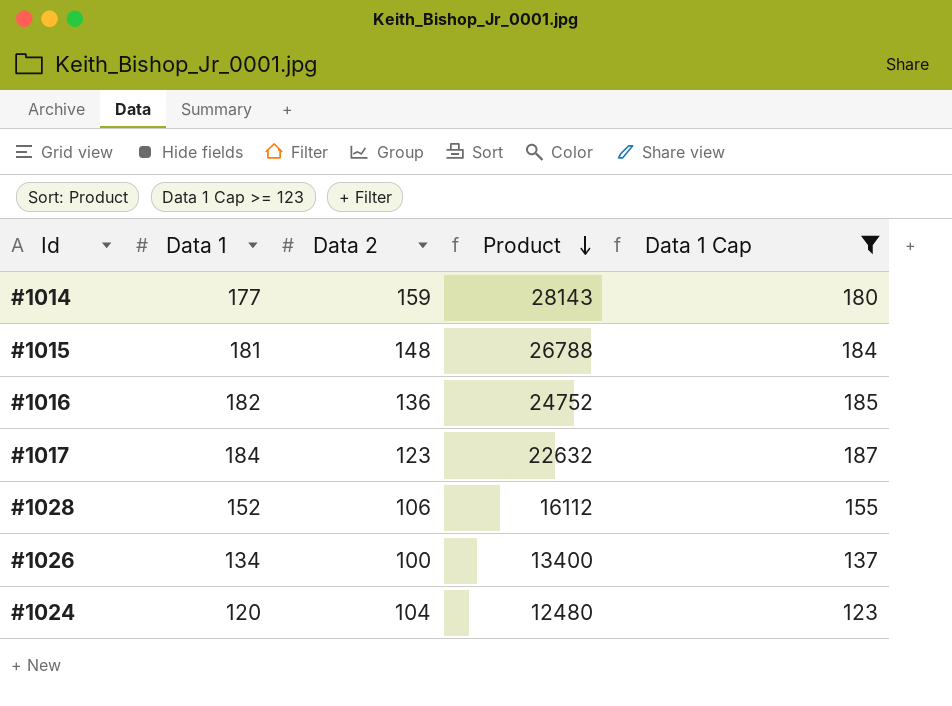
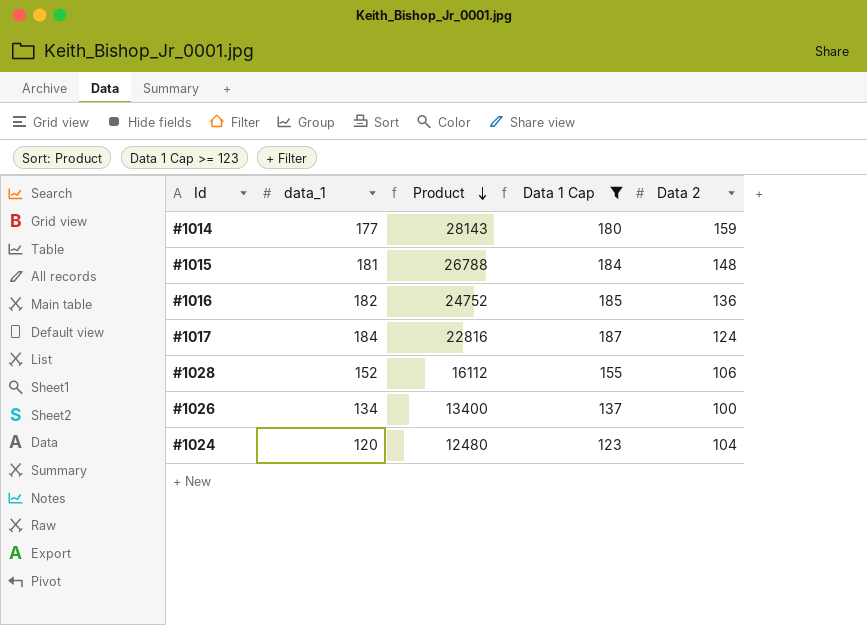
column name: Data 1 -> data_1
column Data 2 | position: 3 -> 5
#1017 | Product: 22632 -> 22816
#1017 | Data 2: 123 -> 124

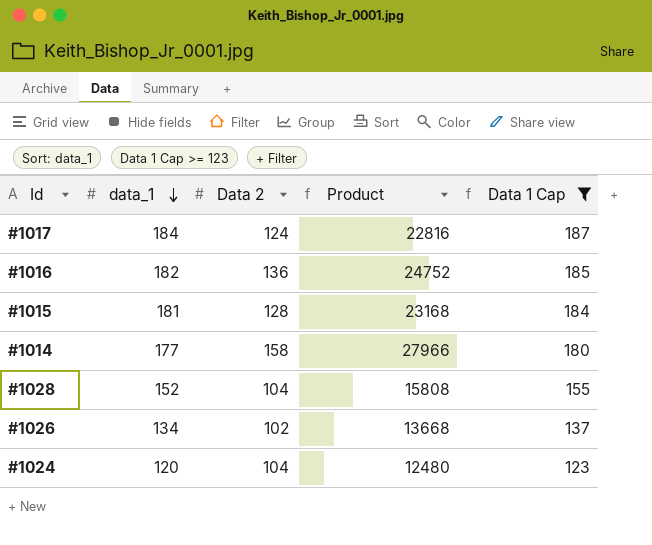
row order: Product descending -> data_1 descending
column Data 2 | position: 5 -> 3
#1015 | Data 2: 148 -> 128
#1015 | Product: 26788 -> 23168
#1014 | Data 2: 159 -> 158
#1014 | Product: 28143 -> 27966
#1028 | Data 2: 106 -> 104
#1028 | Product: 16112 -> 15808
#1026 | Data 2: 100 -> 102
#1026 | Product: 13400 -> 13668

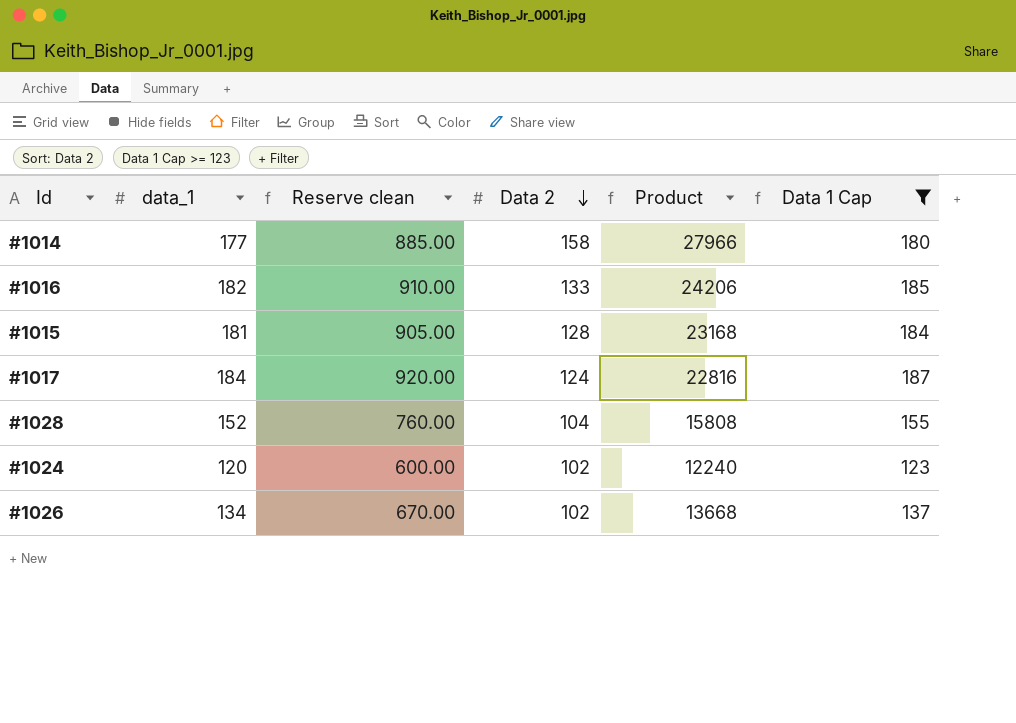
row order: data_1 descending -> Data 2 descending
column Reserve clean | formula: none -> [data_1] * 5
#1016 | Data 2: 136 -> 133
#1016 | Product: 24752 -> 24206
#1024 | Data 2: 104 -> 102
#1024 | Product: 12480 -> 12240

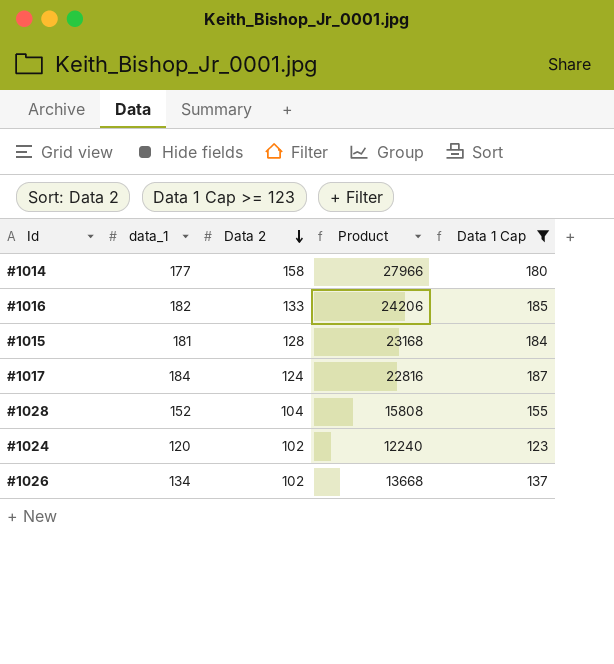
column Reserve clean | formula: [data_1] * 5 -> none

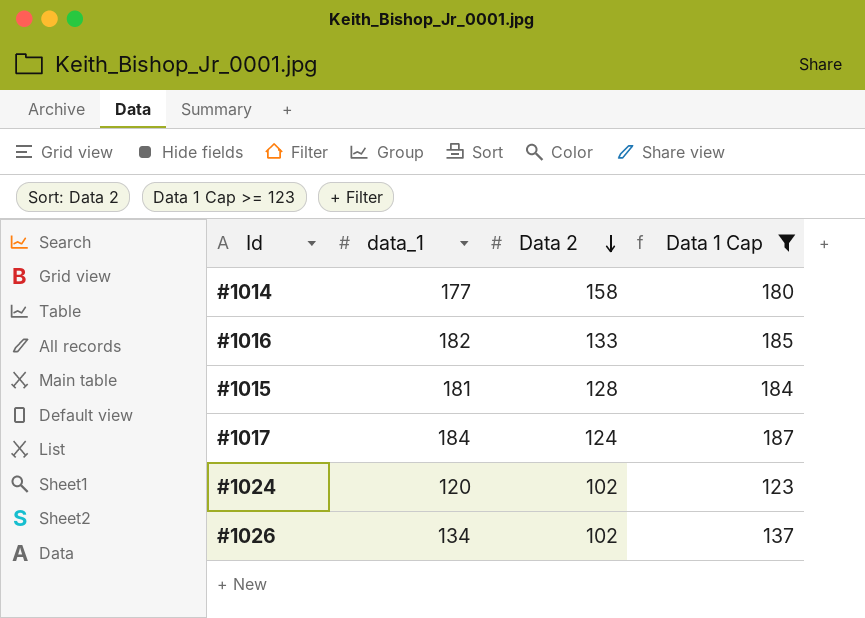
column Product | formula: [data_1] * [Data 2] -> none
row #1028: 152 | 104 | 15808 | 155 -> none

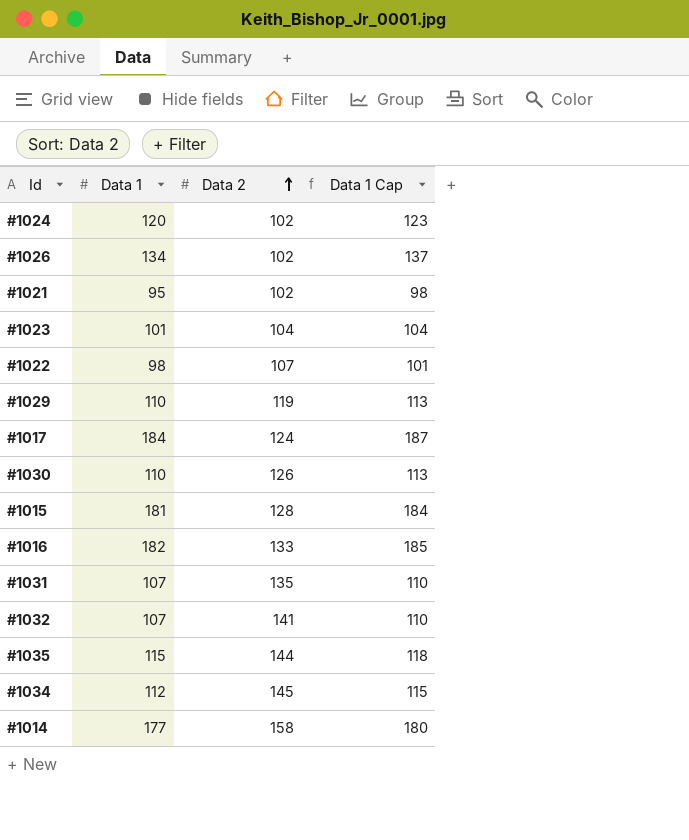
filter: Data 1 Cap >= 123 -> none
row order: Data 2 descending -> Data 2 ascending
column name: data_1 -> Data 1

